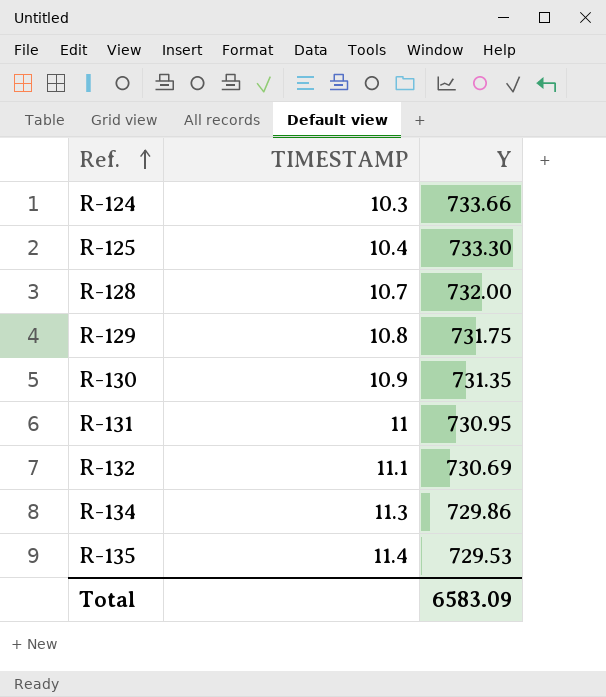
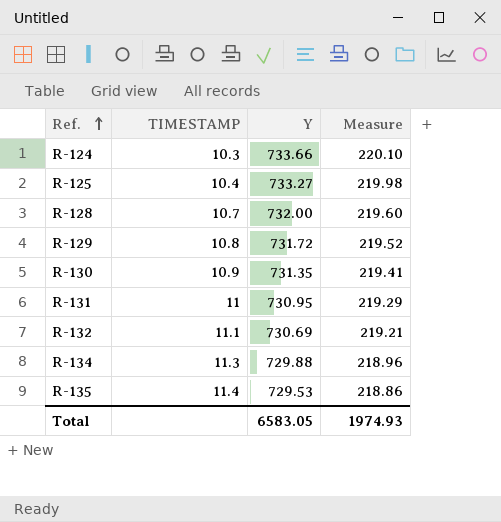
column Measure | formula: none -> [Y] * 0.3
R-125 | Y: 733.30 -> 733.27
R-129 | Y: 731.75 -> 731.72
R-134 | Y: 729.86 -> 729.88
Total | Y: 6583.09 -> 6583.05

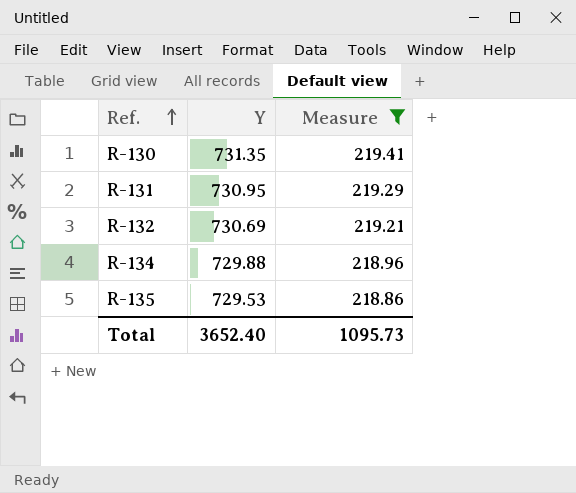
filter: none -> Measure <= 219.41
column TIMESTAMP | position: 2 -> none
Total | Y: 6583.05 -> 3652.40
Total | Measure: 1974.93 -> 1095.73

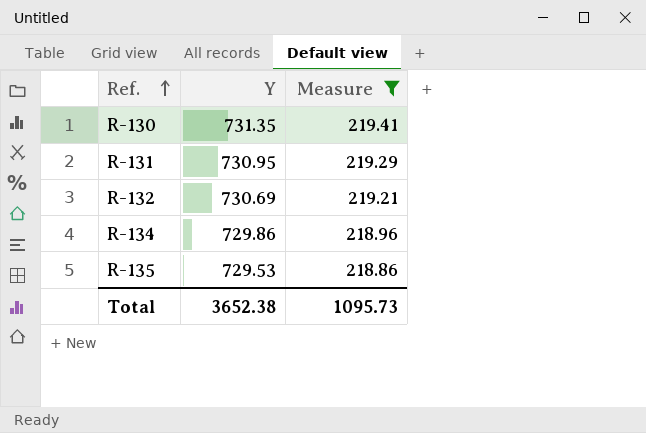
R-134 | Y: 729.88 -> 729.86
Total | Y: 3652.40 -> 3652.38

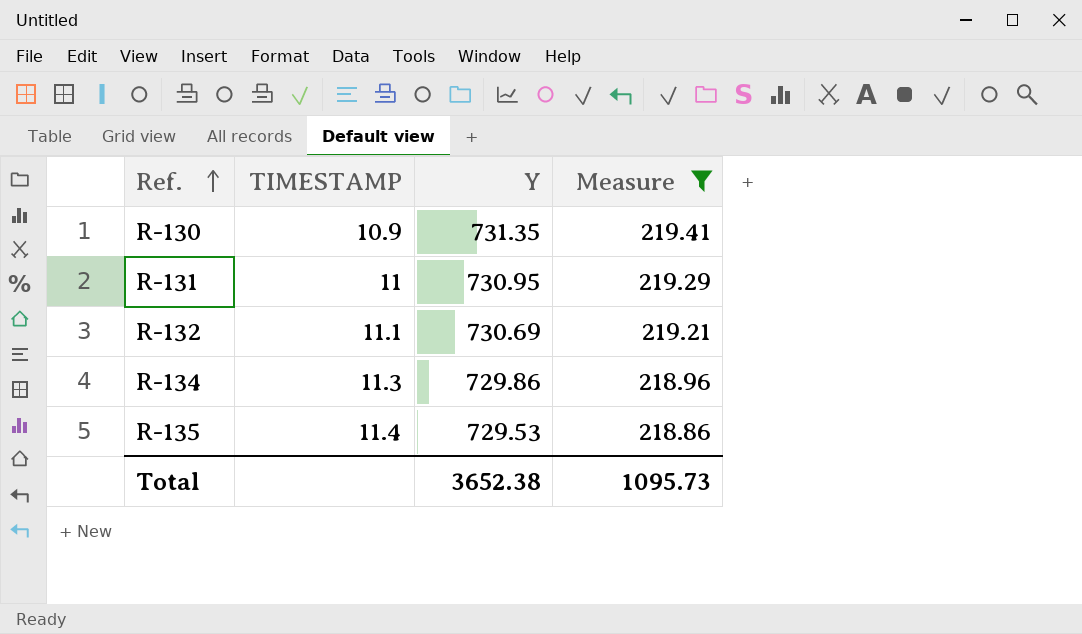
column TIMESTAMP | position: none -> 2

